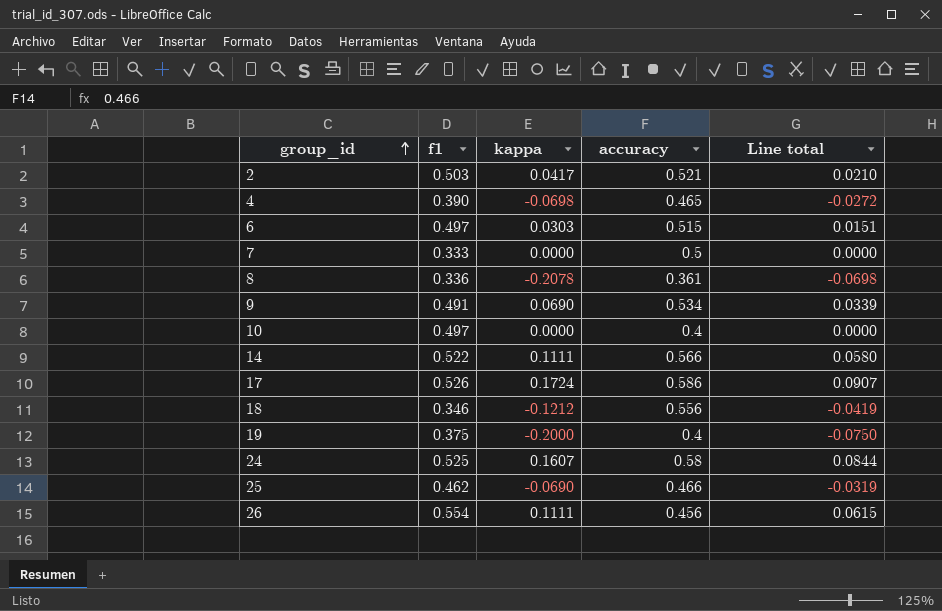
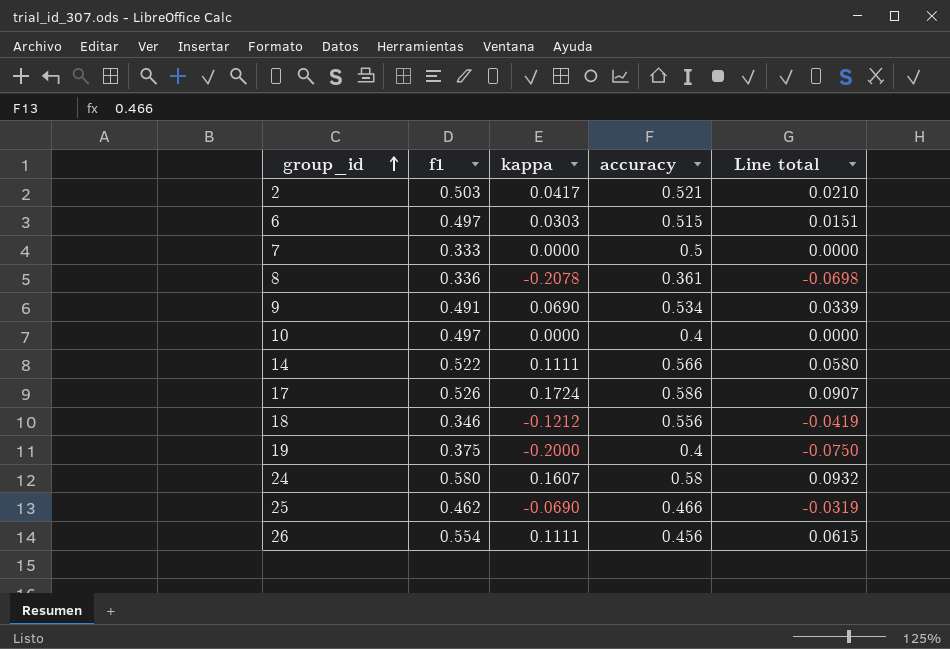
row 4: 0.390 | -0.0698 | 0.465 | -0.0272 -> none
24 | f1: 0.525 -> 0.580
24 | Line total: 0.0844 -> 0.0932

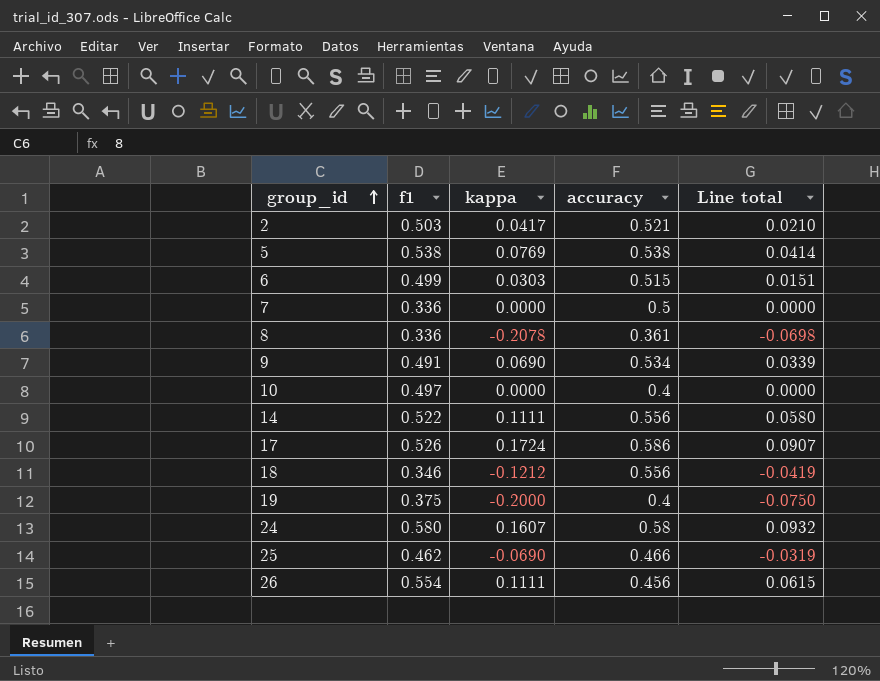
row 5: none -> 0.538 | 0.0769 | 0.538 | 0.0414
6 | f1: 0.497 -> 0.499
7 | f1: 0.333 -> 0.336
14 | accuracy: 0.566 -> 0.556

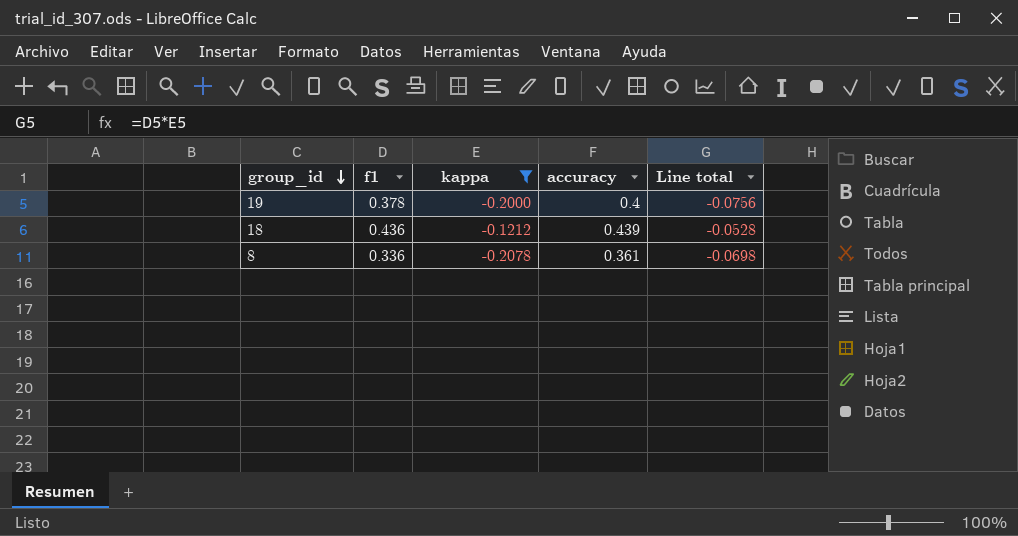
filter: none -> kappa <= -0.1212
row order: group_id ascending -> group_id descending
19 | f1: 0.375 -> 0.378
19 | Line total: -0.0750 -> -0.0756
18 | f1: 0.346 -> 0.436
18 | accuracy: 0.556 -> 0.439
18 | Line total: -0.0419 -> -0.0528

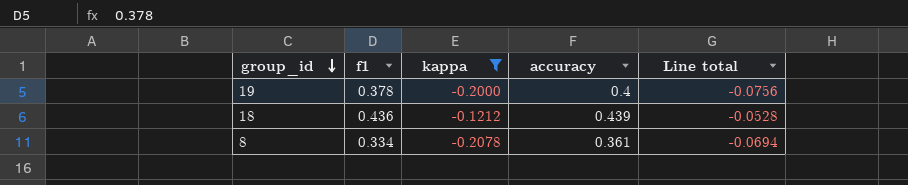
8 | f1: 0.336 -> 0.334
8 | Line total: -0.0698 -> -0.0694

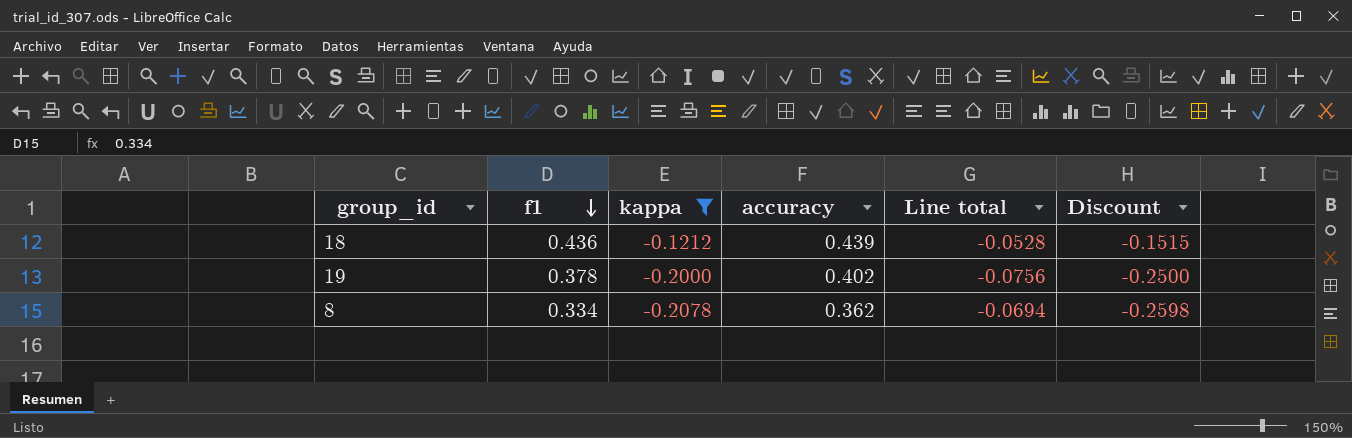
row order: group_id descending -> f1 descending
column Discount | formula: none -> [kappa] * 1.25
19 | accuracy: 0.4 -> 0.402
8 | accuracy: 0.361 -> 0.362

